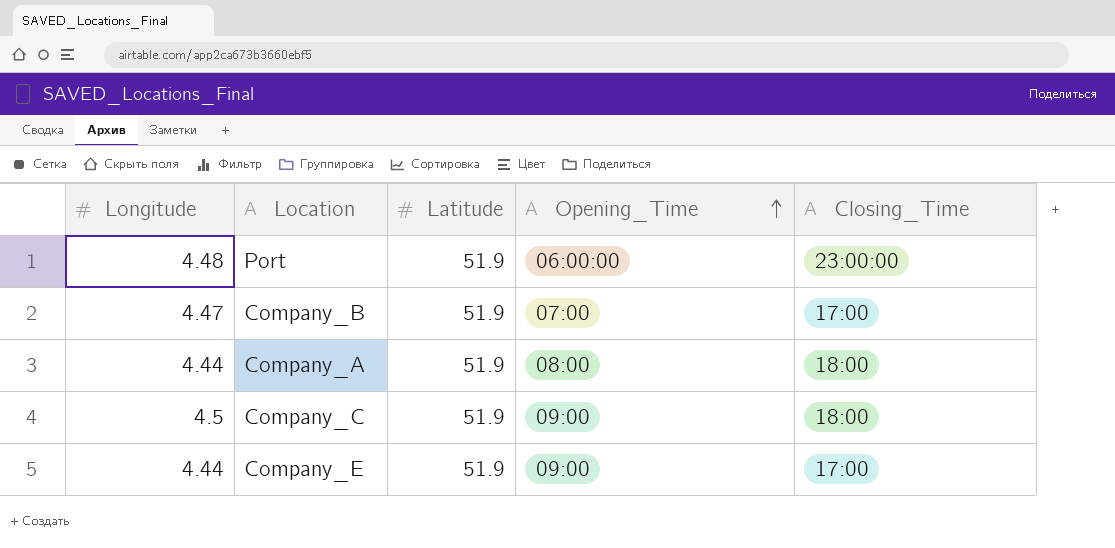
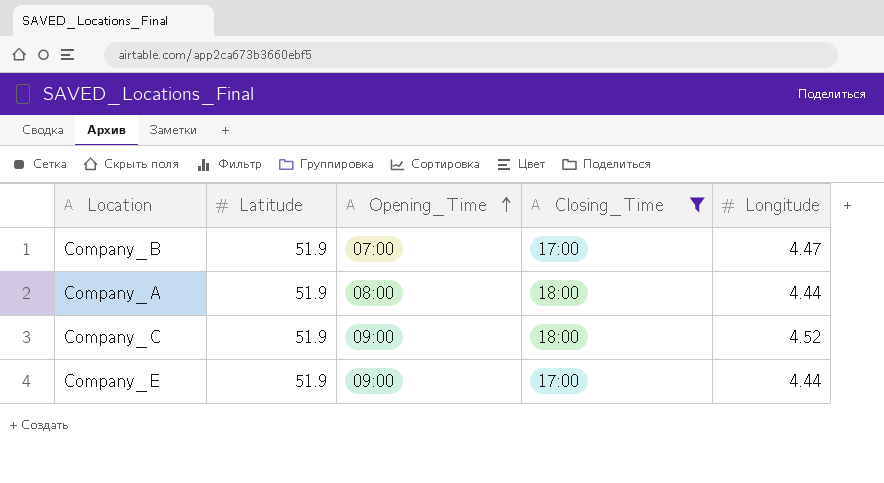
filter: none -> Closing_Time != 23:00:00
column Longitude | position: 1 -> 5
Company_C | Longitude: 4.5 -> 4.52

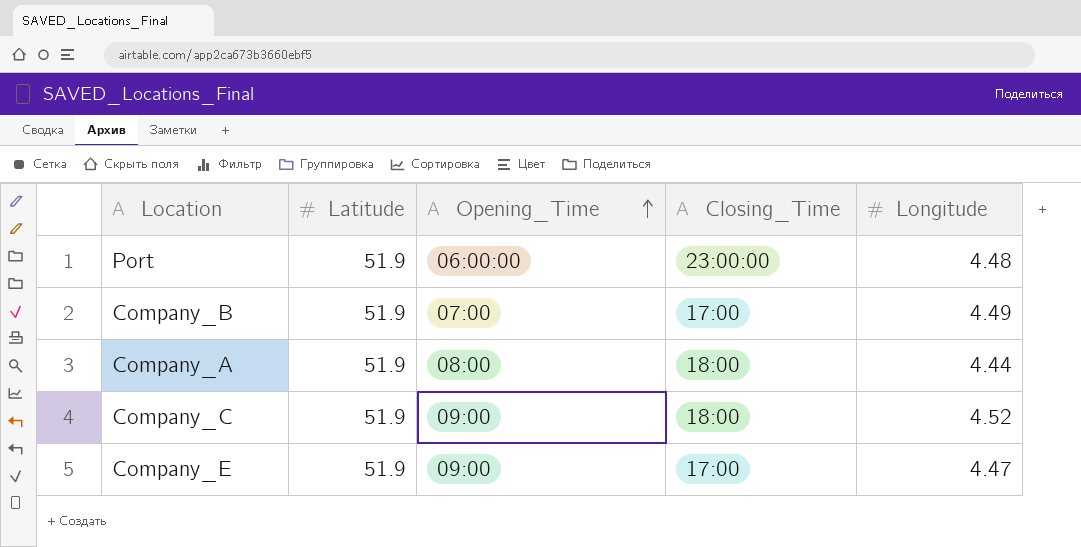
filter: Closing_Time != 23:00:00 -> none
Company_B | Longitude: 4.47 -> 4.49
Company_E | Longitude: 4.44 -> 4.47

